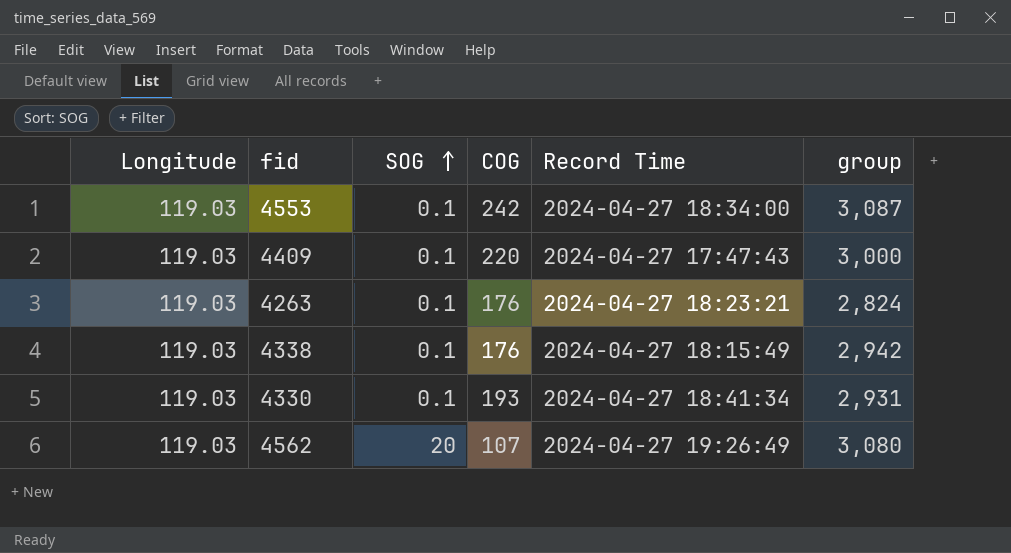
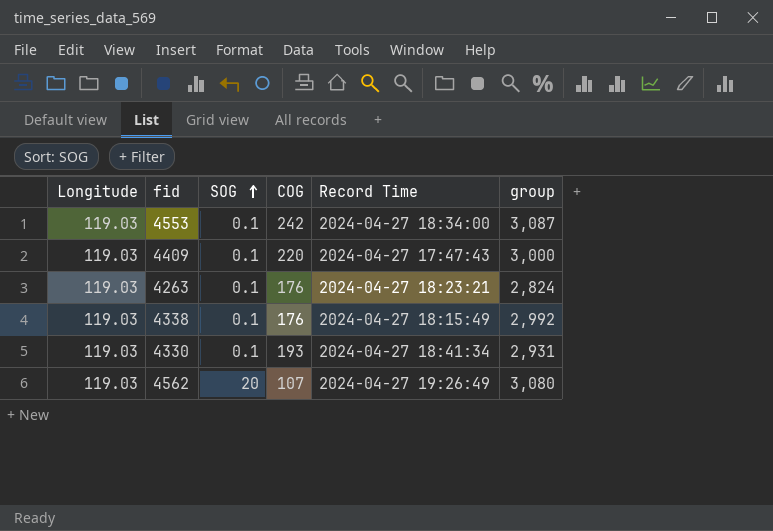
4338 | group: 2,942 -> 2,992

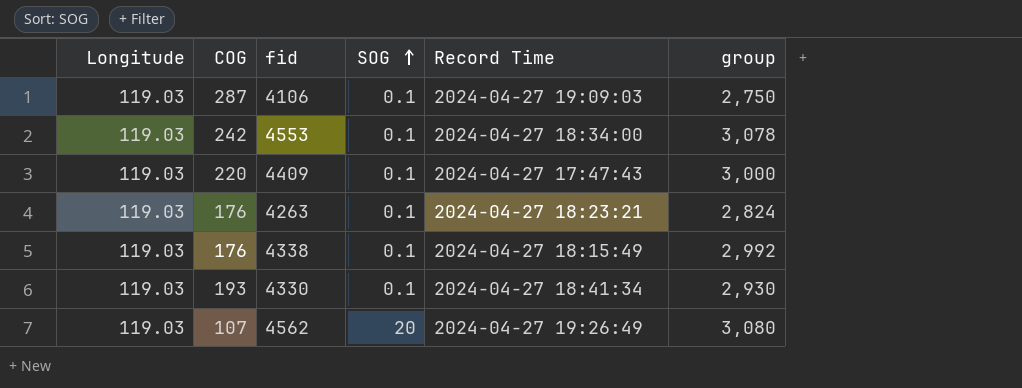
column COG | position: 4 -> 2
row 4106: none -> 119.03 | 287 | 0.1 | 2024-04-27 19:09:03 | 2,750
4553 | group: 3,087 -> 3,078
4330 | group: 2,931 -> 2,930

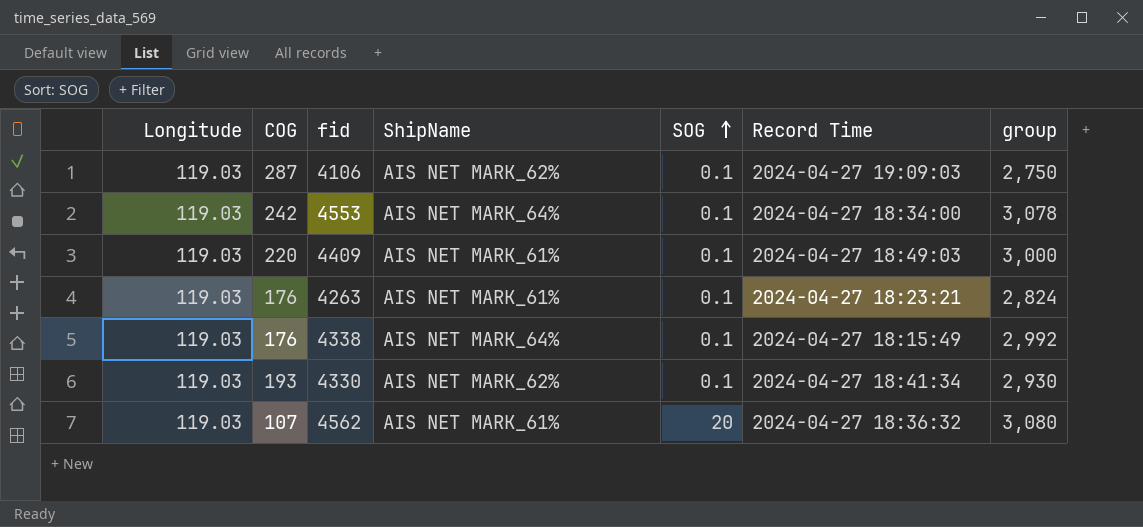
column ShipName | position: none -> 4
4409 | Record Time: 2024-04-27 17:47:43 -> 2024-04-27 18:49:03
4562 | Record Time: 2024-04-27 19:26:49 -> 2024-04-27 18:36:32

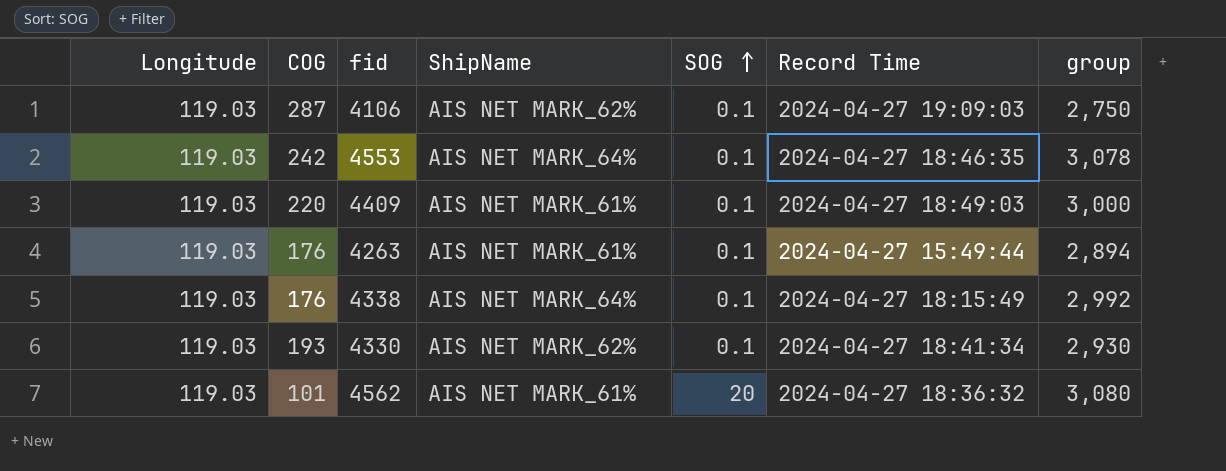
4553 | Record Time: 2024-04-27 18:34:00 -> 2024-04-27 18:46:35
4263 | Record Time: 2024-04-27 18:23:21 -> 2024-04-27 15:49:44
4263 | group: 2,824 -> 2,894
4562 | COG: 107 -> 101

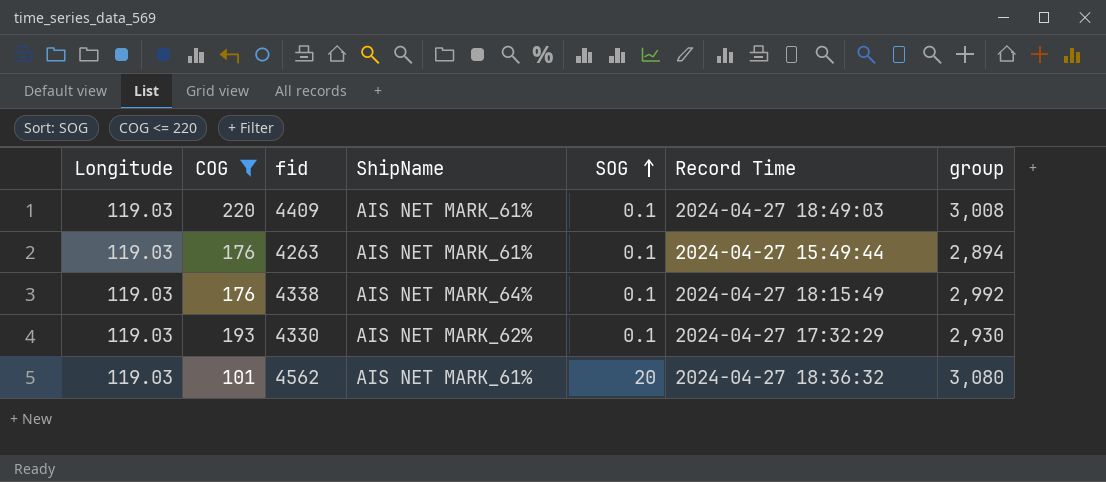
filter: none -> COG <= 220
4409 | group: 3,000 -> 3,008
4330 | Record Time: 2024-04-27 18:41:34 -> 2024-04-27 17:32:29

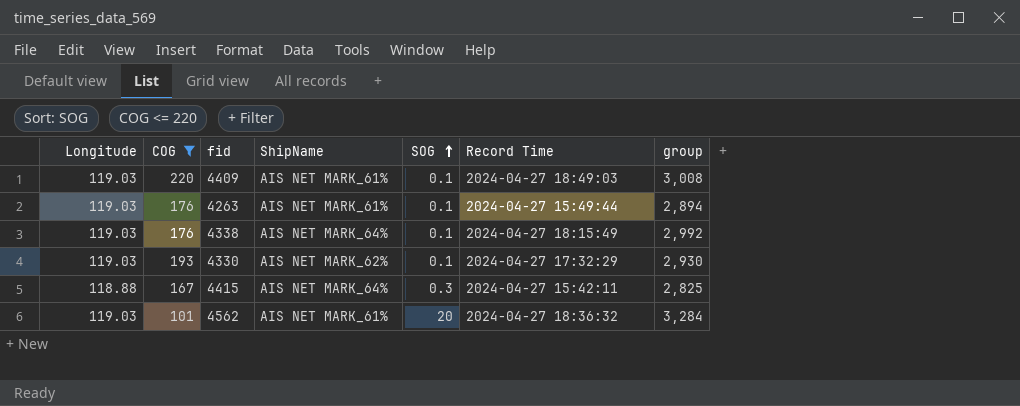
row 4415: none -> 118.88 | 167 | AIS NET MARK_64% | 0.3 | 2024-04-27 15:42:11 | 2,825
4562 | group: 3,080 -> 3,284

